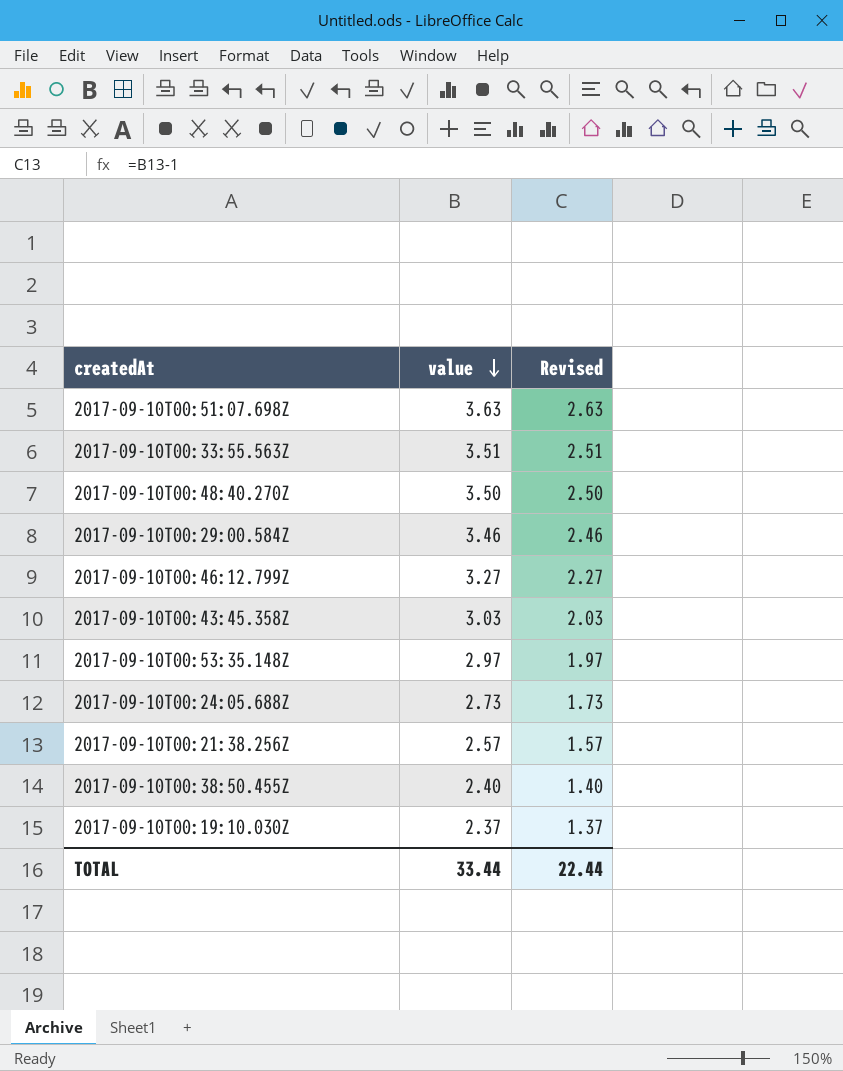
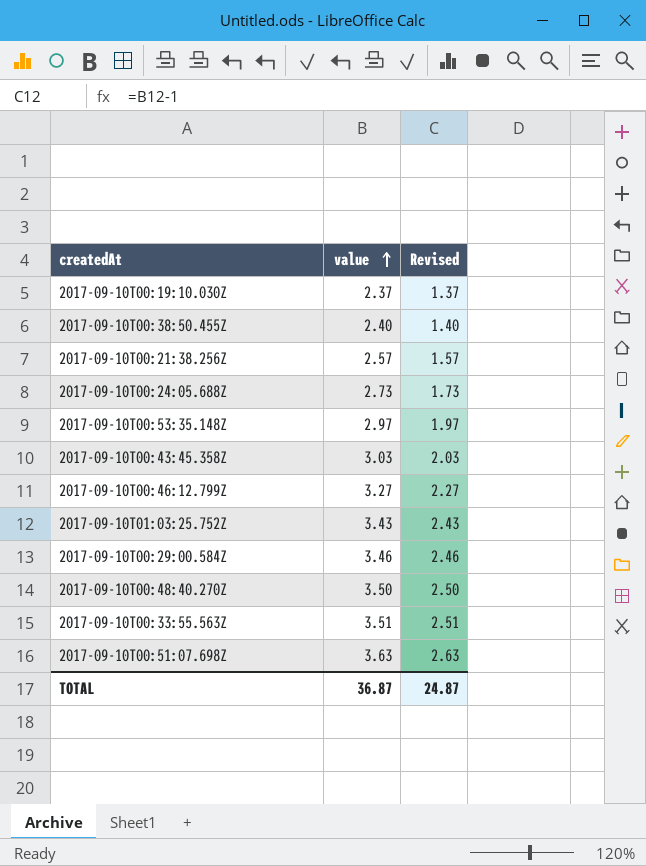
row order: value descending -> value ascending
row 2017-09-10T01:03:25.752Z: none -> 3.43 | 2.43
TOTAL | value: 33.44 -> 36.87
TOTAL | Revised: 22.44 -> 24.87

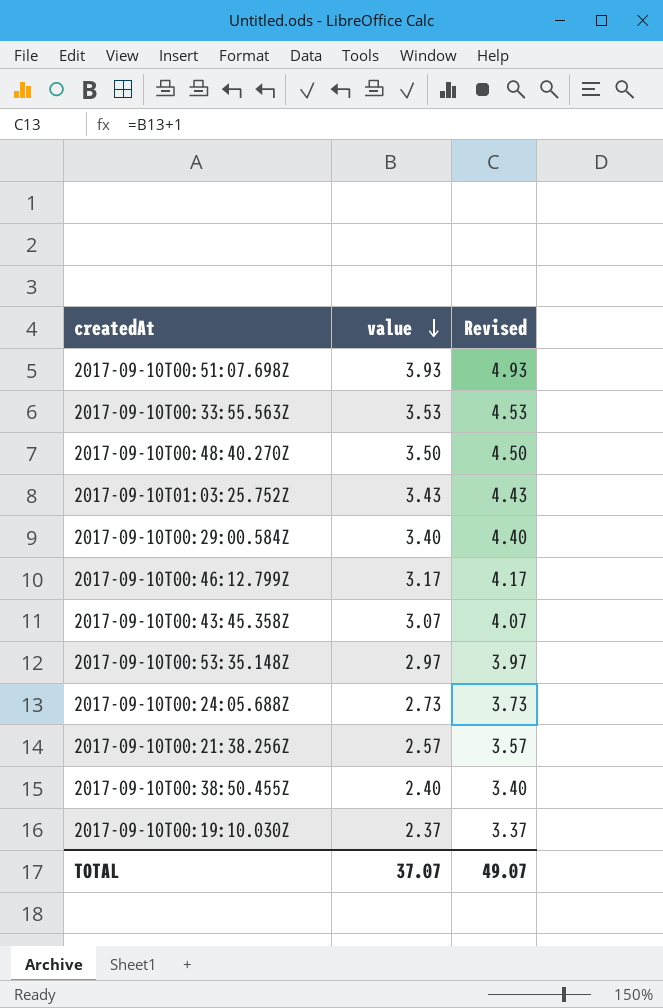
row order: value ascending -> value descending
column Revised | formula: [value] - 1 -> [value] + 1
2017-09-10T00:51:07.698Z | value: 3.63 -> 3.93
2017-09-10T00:33:55.563Z | value: 3.51 -> 3.53
2017-09-10T00:29:00.584Z | value: 3.46 -> 3.40
2017-09-10T00:46:12.799Z | value: 3.27 -> 3.17
2017-09-10T00:43:45.358Z | value: 3.03 -> 3.07
TOTAL | value: 36.87 -> 37.07
TOTAL | Revised: 24.87 -> 49.07

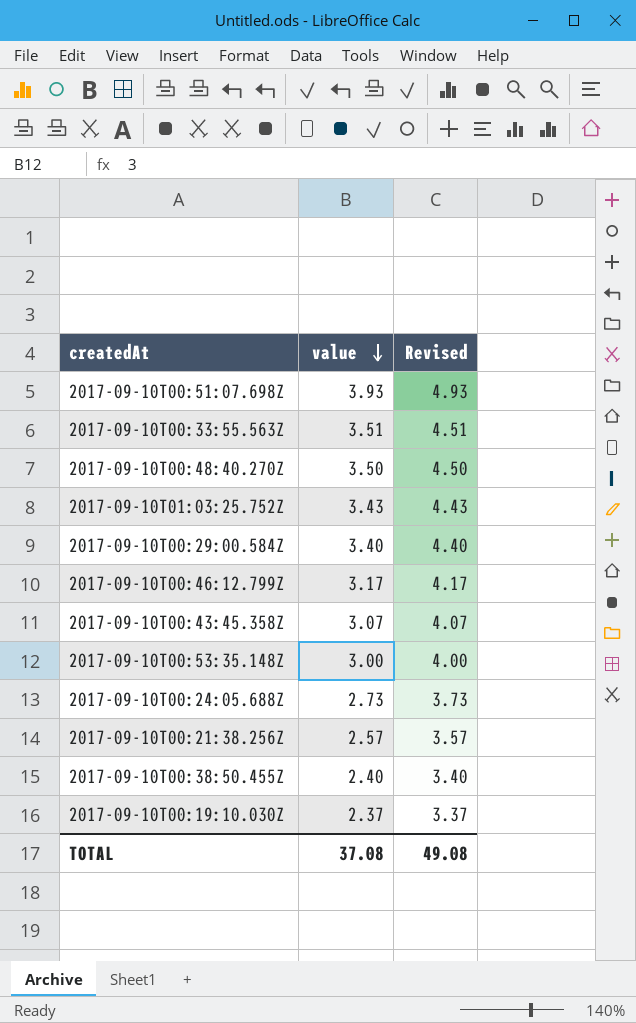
2017-09-10T00:33:55.563Z | value: 3.53 -> 3.51
2017-09-10T00:33:55.563Z | Revised: 4.53 -> 4.51
2017-09-10T00:53:35.148Z | value: 2.97 -> 3.00
2017-09-10T00:53:35.148Z | Revised: 3.97 -> 4.00
TOTAL | value: 37.07 -> 37.08
TOTAL | Revised: 49.07 -> 49.08

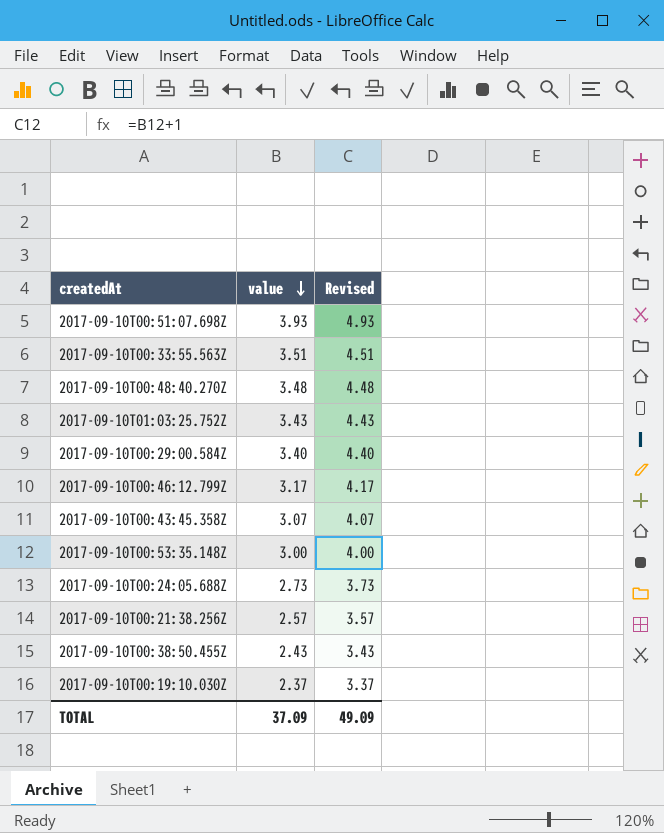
2017-09-10T00:48:40.270Z | value: 3.50 -> 3.48
2017-09-10T00:48:40.270Z | Revised: 4.50 -> 4.48
2017-09-10T00:38:50.455Z | value: 2.40 -> 2.43
2017-09-10T00:38:50.455Z | Revised: 3.40 -> 3.43
TOTAL | value: 37.08 -> 37.09
TOTAL | Revised: 49.08 -> 49.09

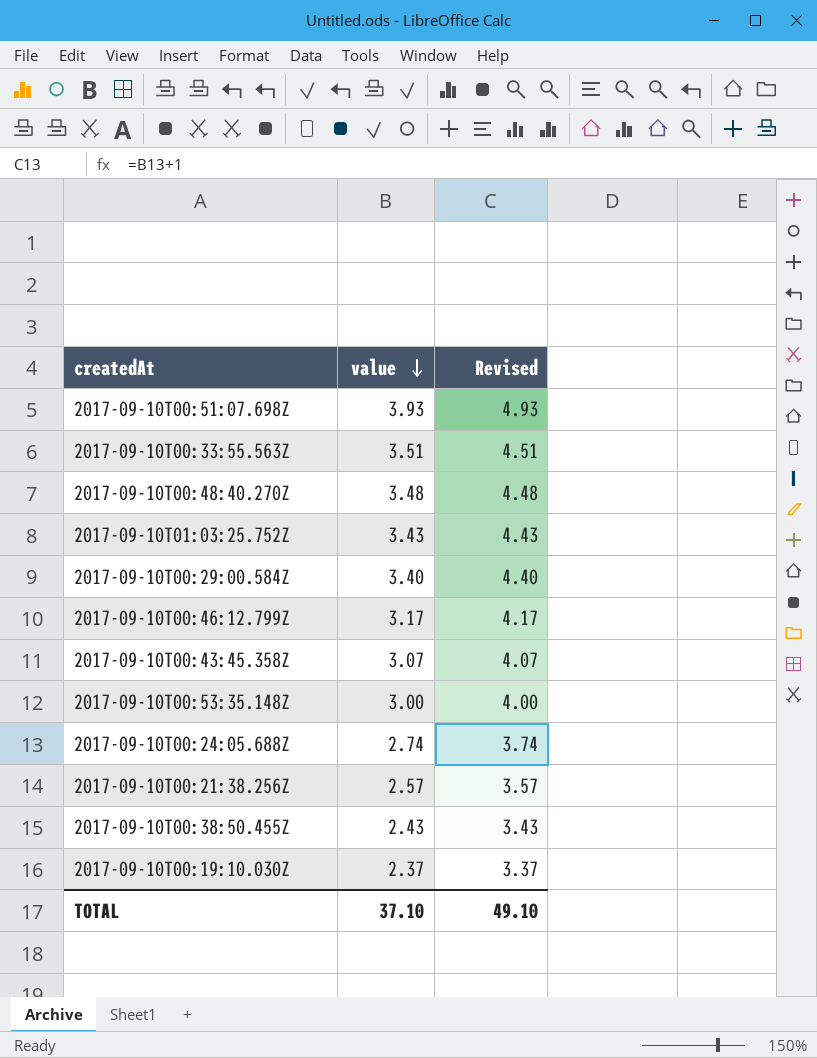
2017-09-10T00:24:05.688Z | value: 2.73 -> 2.74
2017-09-10T00:24:05.688Z | Revised: 3.73 -> 3.74
TOTAL | value: 37.09 -> 37.10
TOTAL | Revised: 49.09 -> 49.10

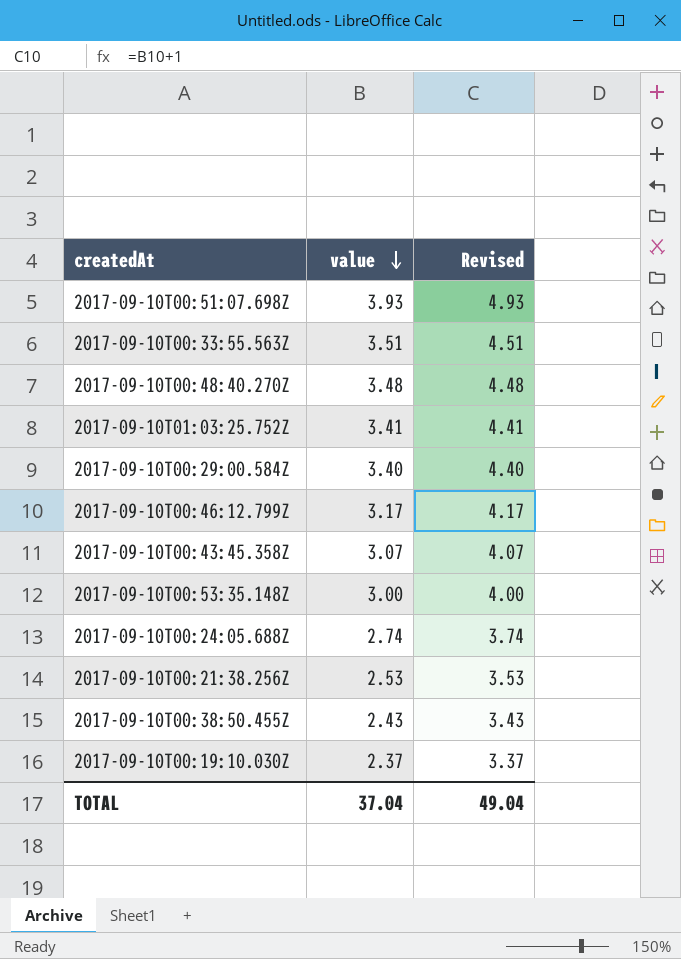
2017-09-10T01:03:25.752Z | value: 3.43 -> 3.41
2017-09-10T01:03:25.752Z | Revised: 4.43 -> 4.41
2017-09-10T00:21:38.256Z | value: 2.57 -> 2.53
2017-09-10T00:21:38.256Z | Revised: 3.57 -> 3.53
TOTAL | value: 37.10 -> 37.04
TOTAL | Revised: 49.10 -> 49.04

